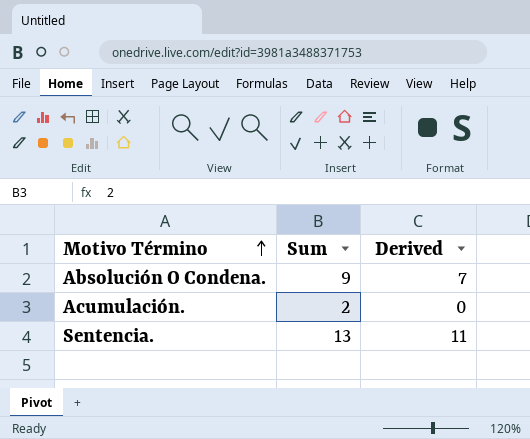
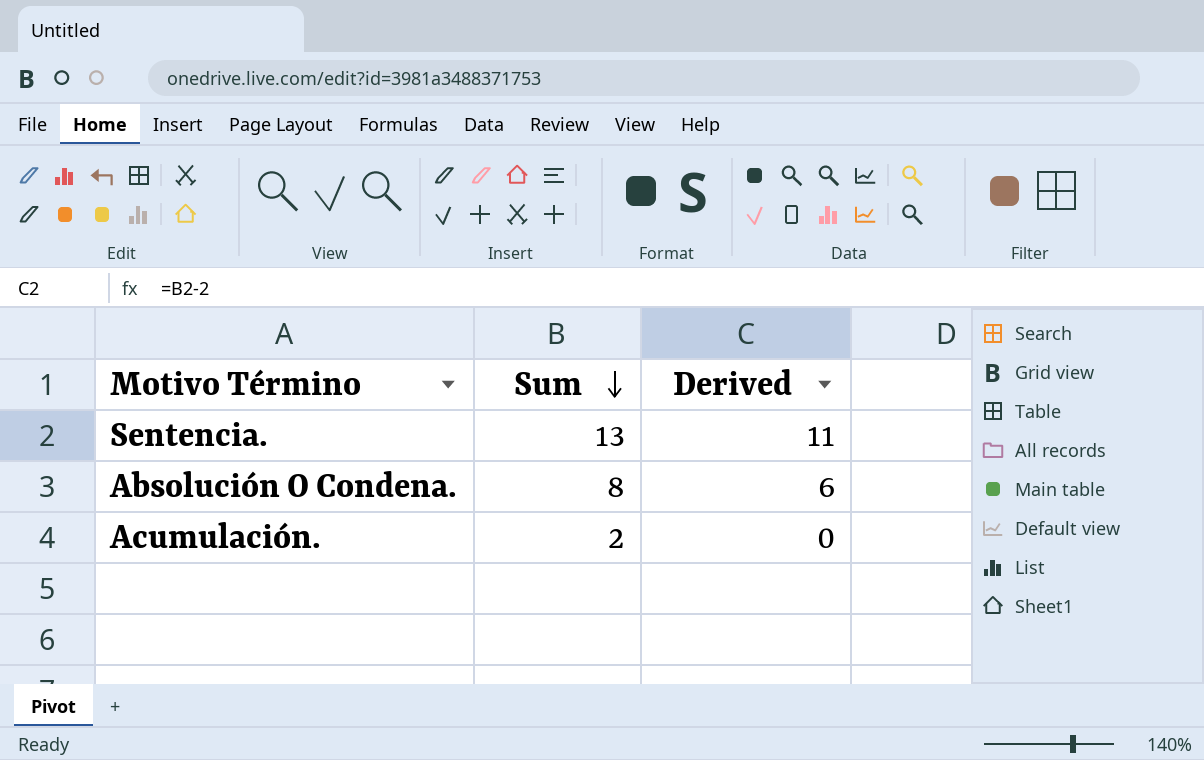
row order: Motivo Término ascending -> Sum descending
Absolución O Condena. | Sum: 9 -> 8
Absolución O Condena. | Derived: 7 -> 6

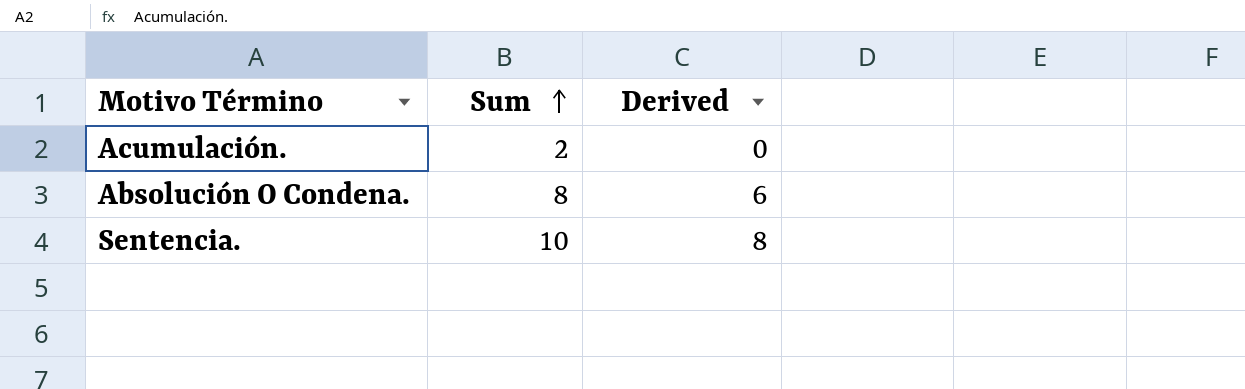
row order: Sum descending -> Sum ascending
Sentencia. | Sum: 13 -> 10
Sentencia. | Derived: 11 -> 8

